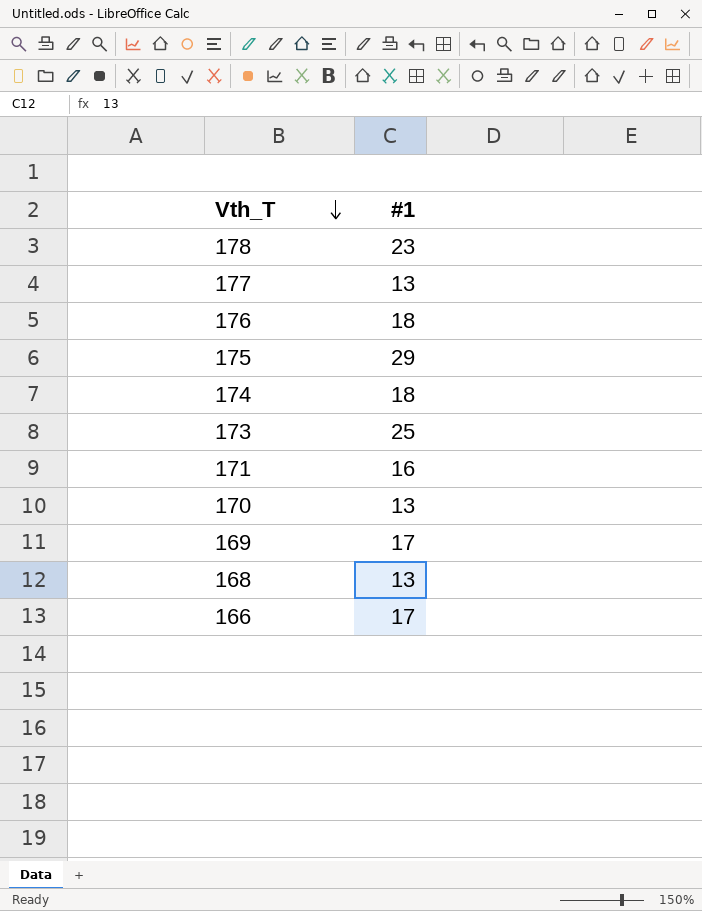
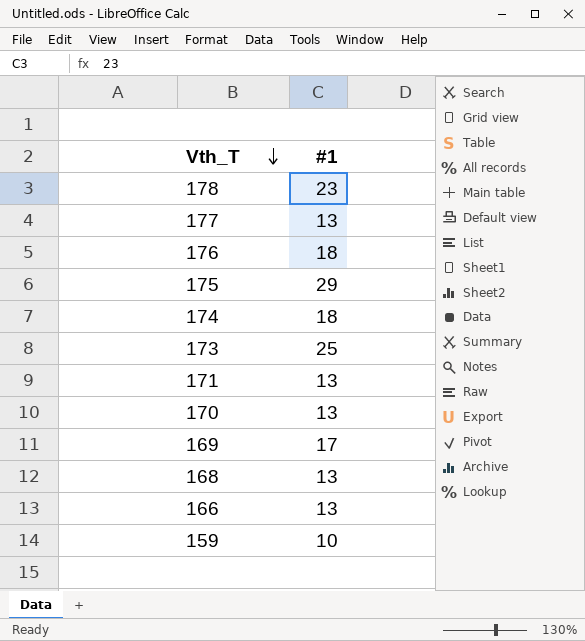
171 | #1: 16 -> 13
166 | #1: 17 -> 13
row 159: none -> 10

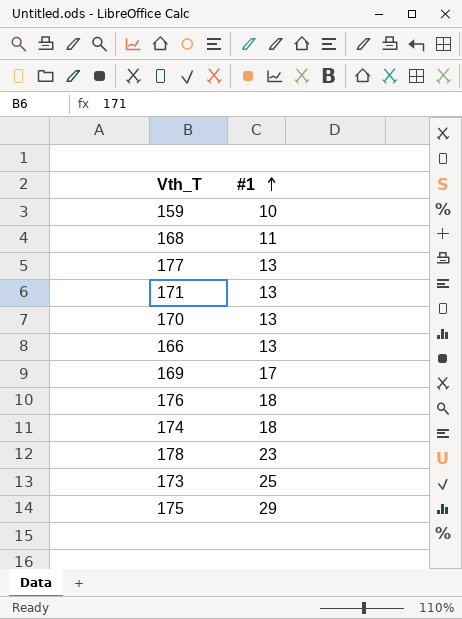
row order: Vth_T descending -> #1 ascending
168 | #1: 13 -> 11

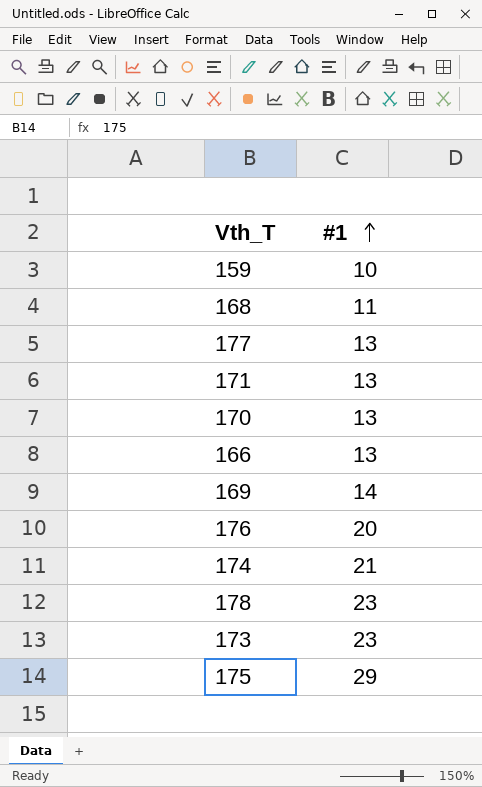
169 | #1: 17 -> 14
176 | #1: 18 -> 20
174 | #1: 18 -> 21
173 | #1: 25 -> 23

